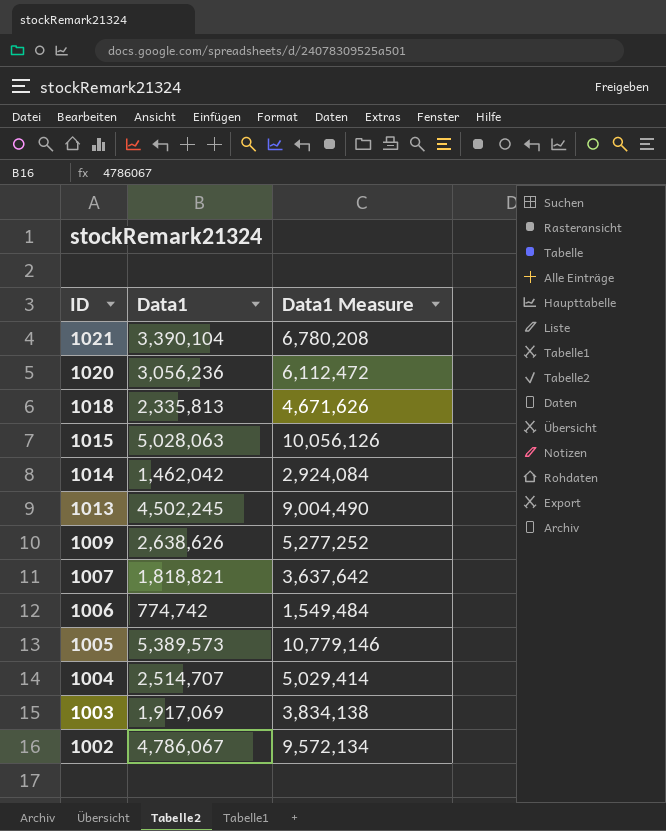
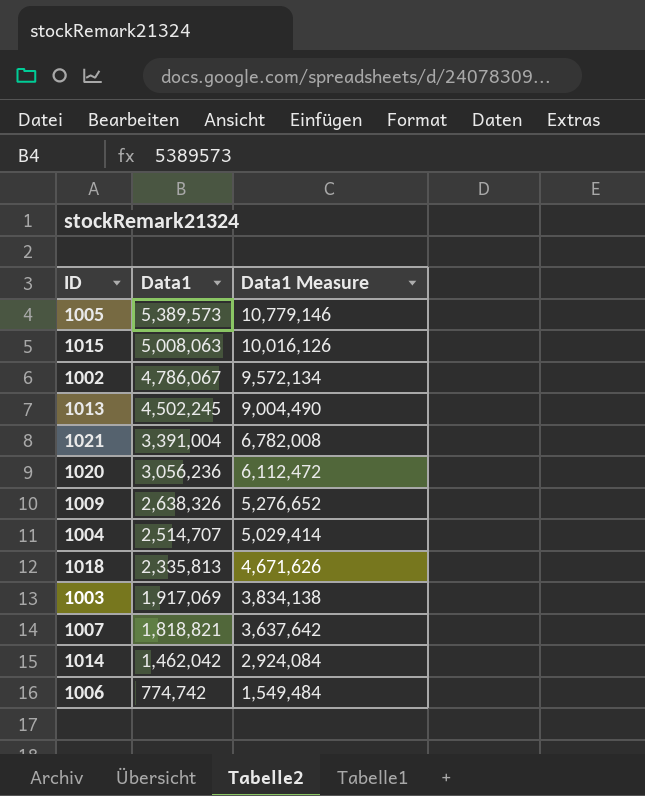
row order: ID descending -> Data1 descending
1015 | Data1: 5,028,063 -> 5,008,063
1015 | Data1 Measure: 10,056,126 -> 10,016,126
1021 | Data1: 3,390,104 -> 3,391,004
1021 | Data1 Measure: 6,780,208 -> 6,782,008
1009 | Data1: 2,638,626 -> 2,638,326
1009 | Data1 Measure: 5,277,252 -> 5,276,652

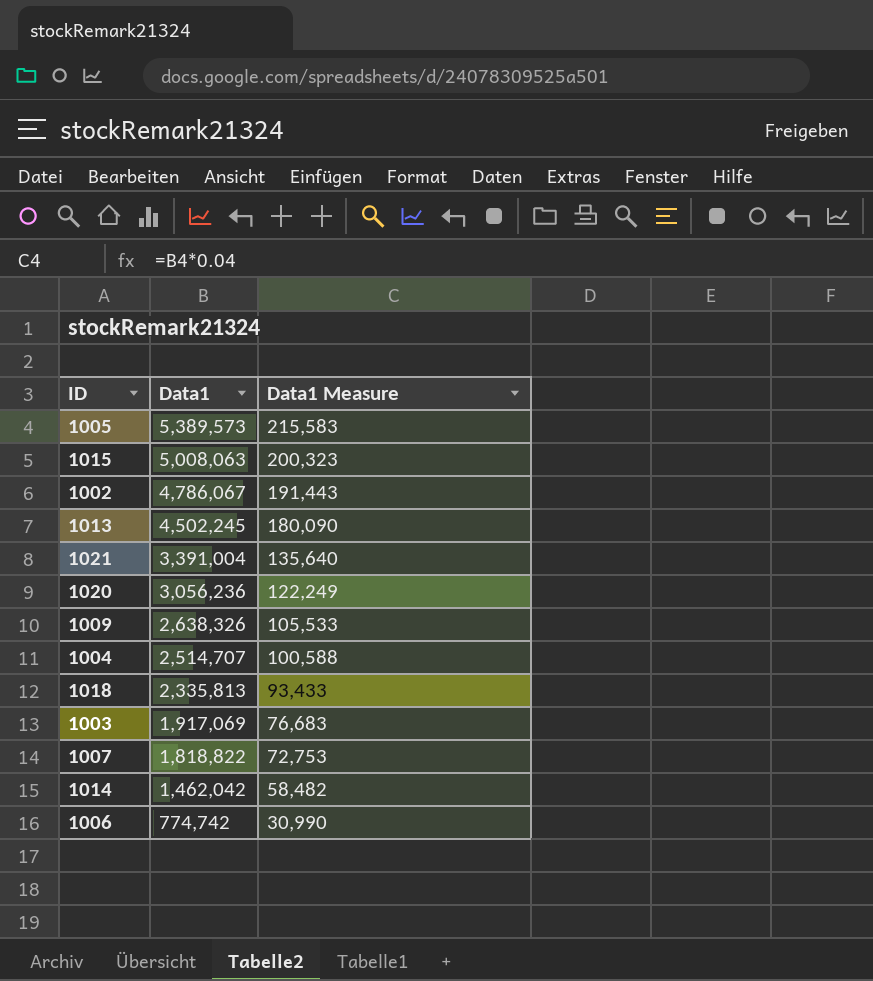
column Data1 Measure | formula: [Data1] * 2 -> [Data1] * 0.04
1007 | Data1: 1,818,821 -> 1,818,822

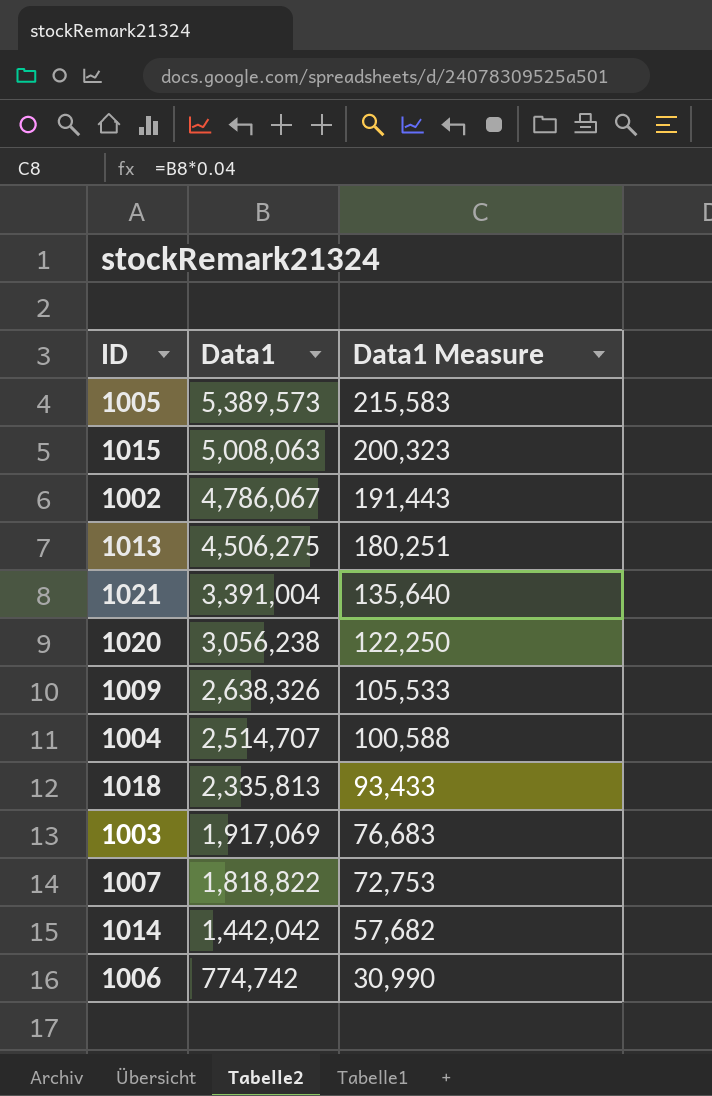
1013 | Data1: 4,502,245 -> 4,506,275
1013 | Data1 Measure: 180,090 -> 180,251
1020 | Data1: 3,056,236 -> 3,056,238
1020 | Data1 Measure: 122,249 -> 122,250
1014 | Data1: 1,462,042 -> 1,442,042
1014 | Data1 Measure: 58,482 -> 57,682

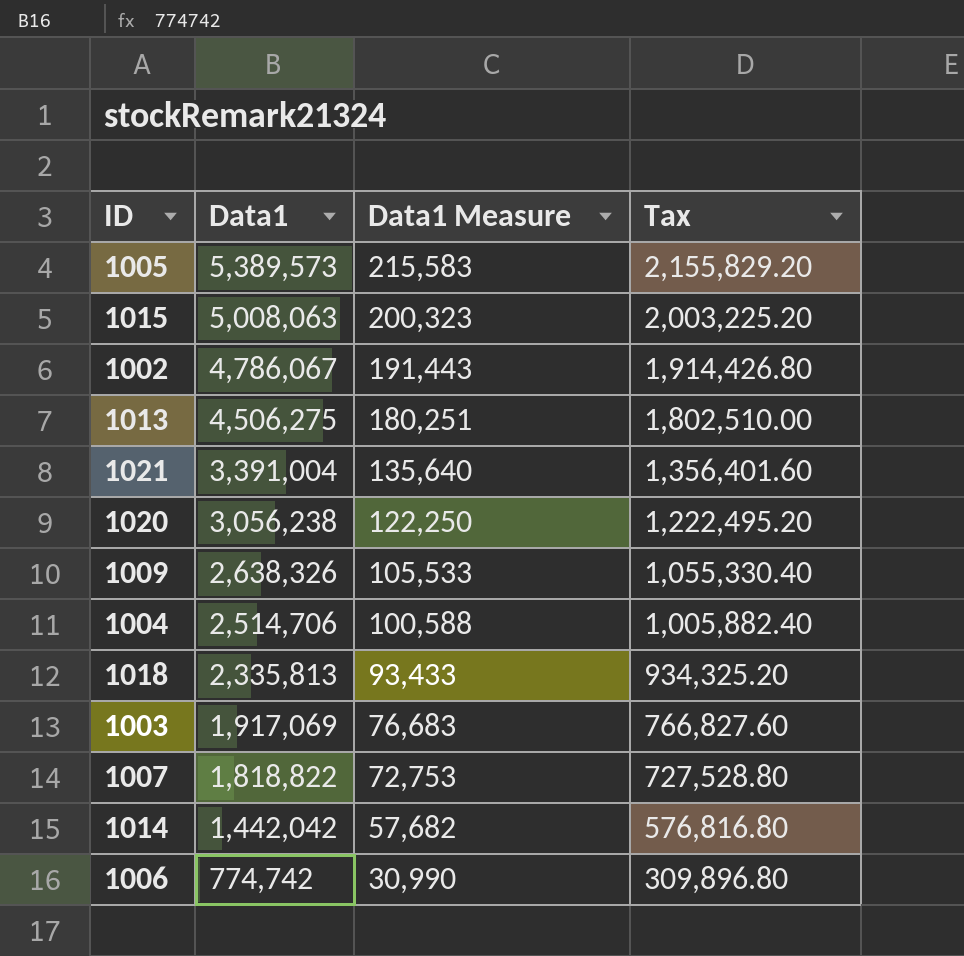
column Tax | formula: none -> [Data1] * 0.4
1004 | Data1: 2,514,707 -> 2,514,706

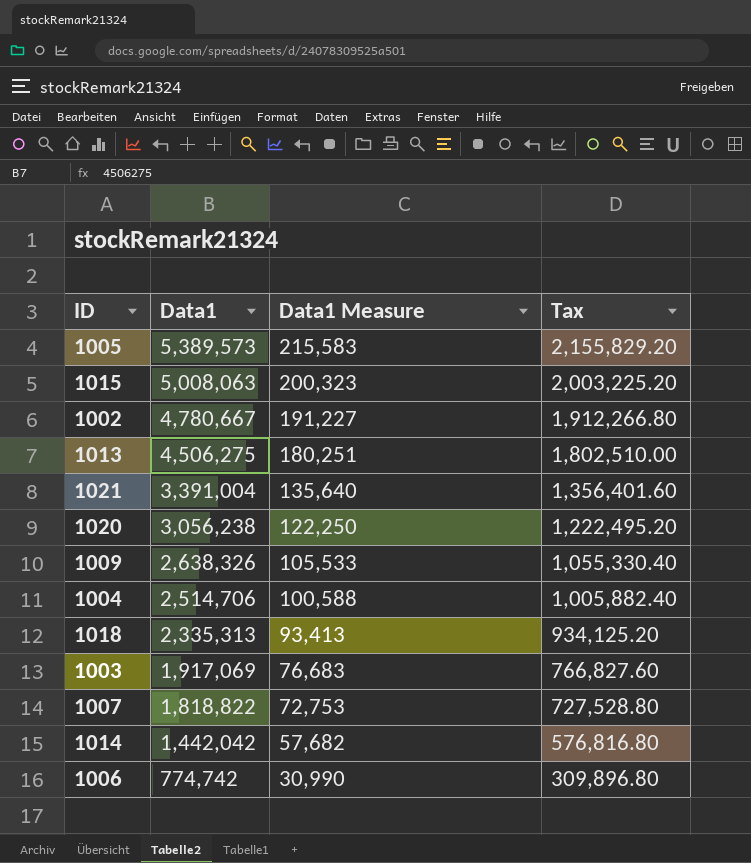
1002 | Data1: 4,786,067 -> 4,780,667
1002 | Data1 Measure: 191,443 -> 191,227
1002 | Tax: 1,914,426.80 -> 1,912,266.80
1018 | Data1: 2,335,813 -> 2,335,313
1018 | Data1 Measure: 93,433 -> 93,413
1018 | Tax: 934,325.20 -> 934,125.20

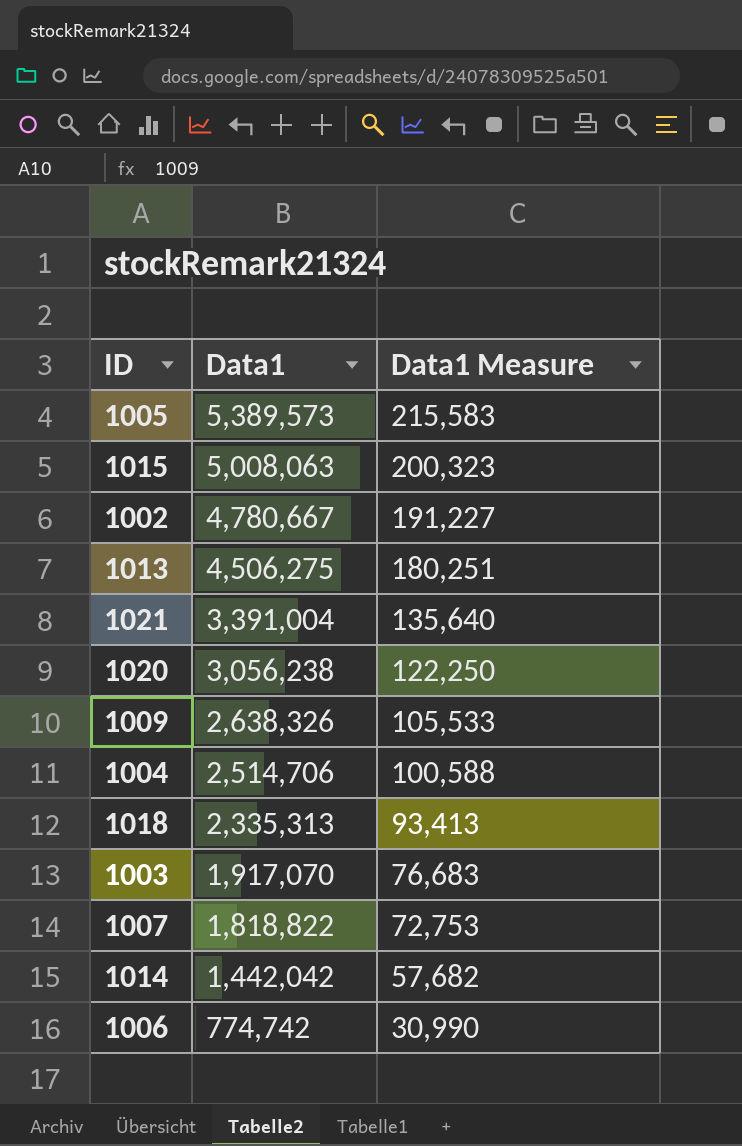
column Tax | formula: [Data1] * 0.4 -> none
1003 | Data1: 1,917,069 -> 1,917,070

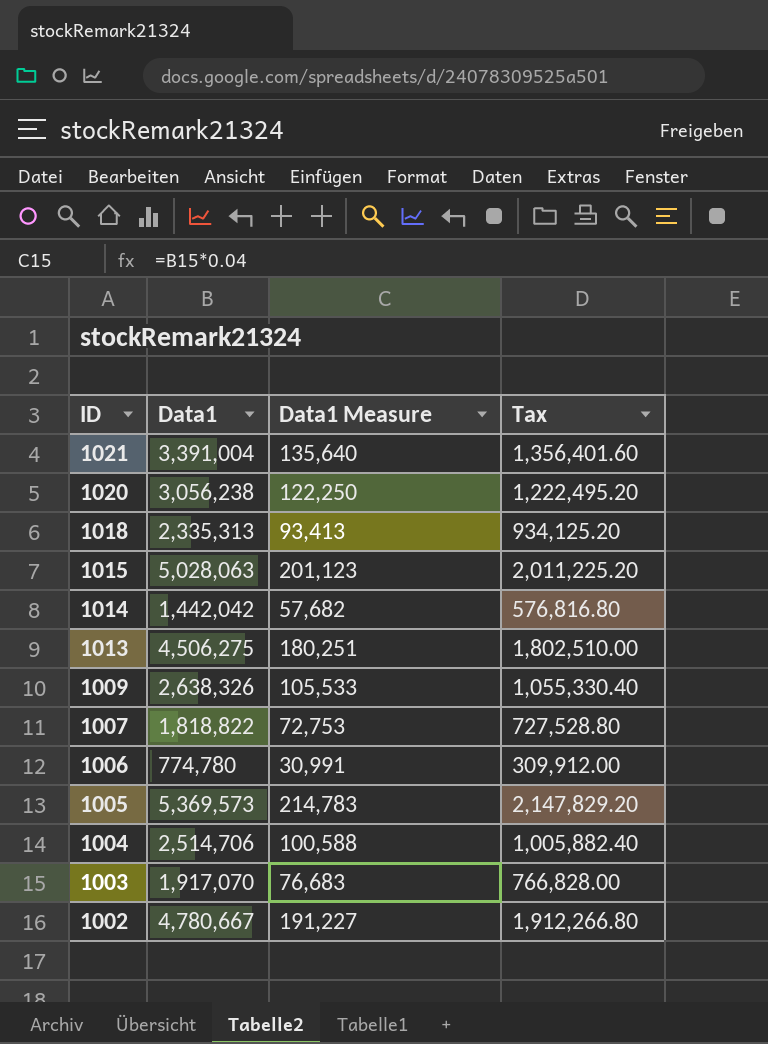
row order: Data1 descending -> ID descending
column Tax | formula: none -> [Data1] * 0.4
1015 | Data1: 5,008,063 -> 5,028,063
1015 | Data1 Measure: 200,323 -> 201,123
1006 | Data1: 774,742 -> 774,780
1006 | Data1 Measure: 30,990 -> 30,991
1005 | Data1: 5,389,573 -> 5,369,573
1005 | Data1 Measure: 215,583 -> 214,783

